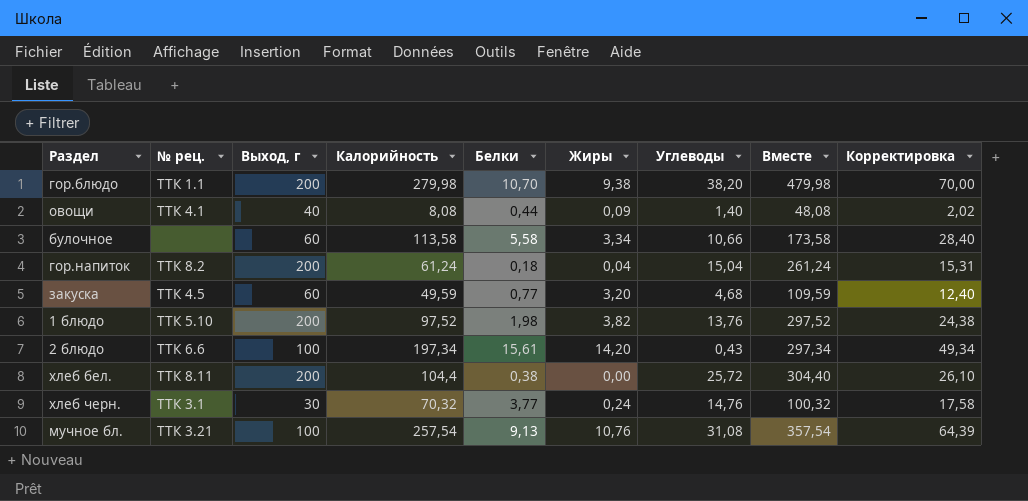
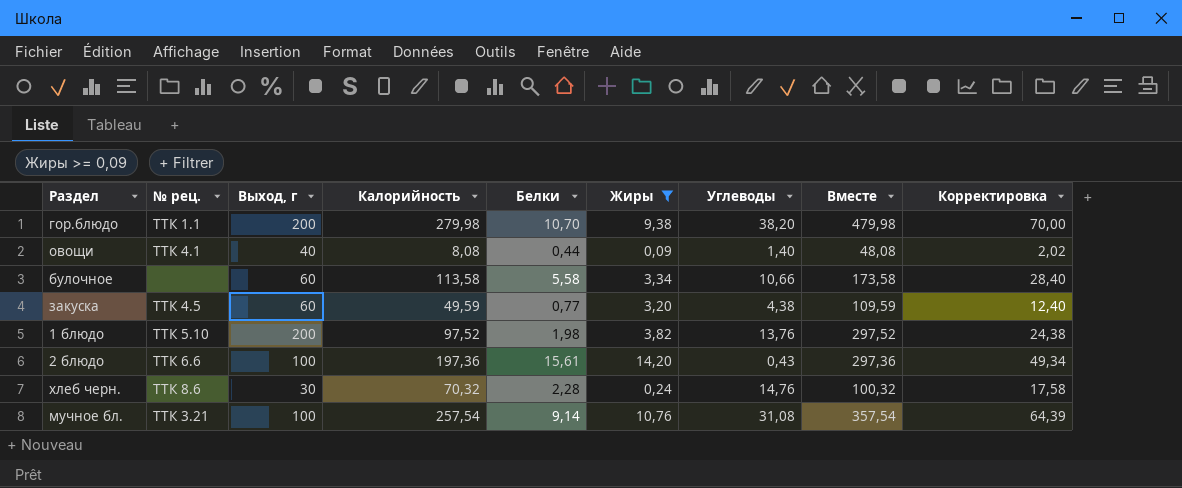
filter: none -> Жиры >= 0,09
закуска | Углеводы: 4,68 -> 4,38
2 блюдо | Калорийность: 197,34 -> 197,36
2 блюдо | Вместе: 297,34 -> 297,36
хлеб черн. | № рец.: ТТК 3.1 -> ТТК 8.6
хлеб черн. | Белки: 3,77 -> 2,28
мучное бл. | Белки: 9,13 -> 9,14

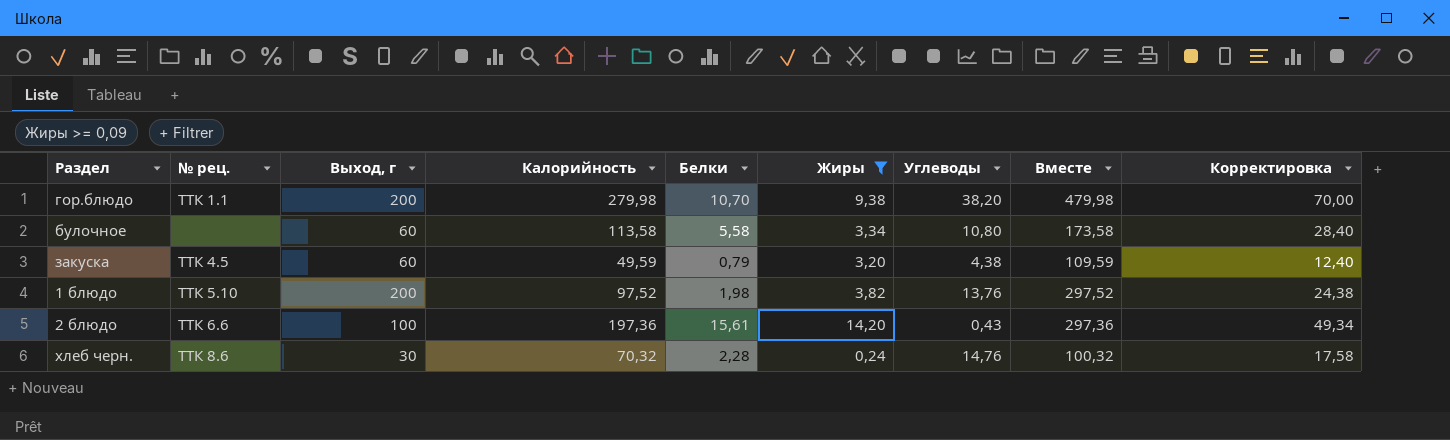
row овощи: ТТК 4.1 | 40 | 8,08 | 0,44 | 0,09 | 1,40 | 48,08 | 2,02 -> none
row мучное бл.: ТТК 3.21 | 100 | 257,54 | 9,14 | 10,76 | 31,08 | 357,54 | 64,39 -> none
булочное | Углеводы: 10,66 -> 10,80
закуска | Белки: 0,77 -> 0,79

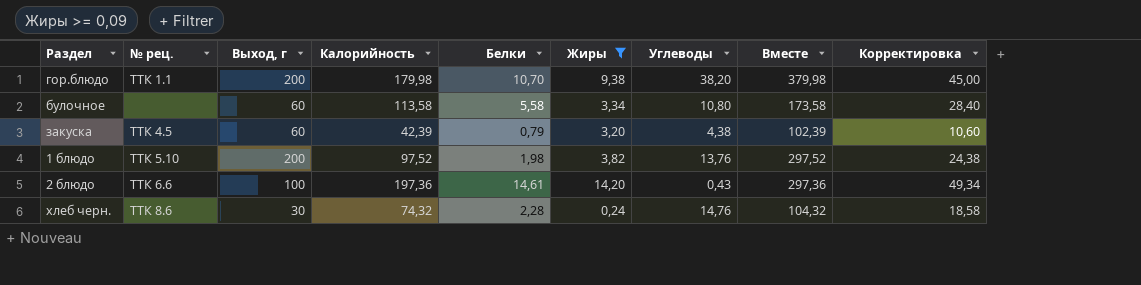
гор.блюдо | Калорийность: 279,98 -> 179,98
гор.блюдо | Вместе: 479,98 -> 379,98
гор.блюдо | Корректировка: 70,00 -> 45,00
закуска | Калорийность: 49,59 -> 42,39
закуска | Вместе: 109,59 -> 102,39
закуска | Корректировка: 12,40 -> 10,60
2 блюдо | Белки: 15,61 -> 14,61
хлеб черн. | Калорийность: 70,32 -> 74,32
хлеб черн. | Вместе: 100,32 -> 104,32
хлеб черн. | Корректировка: 17,58 -> 18,58

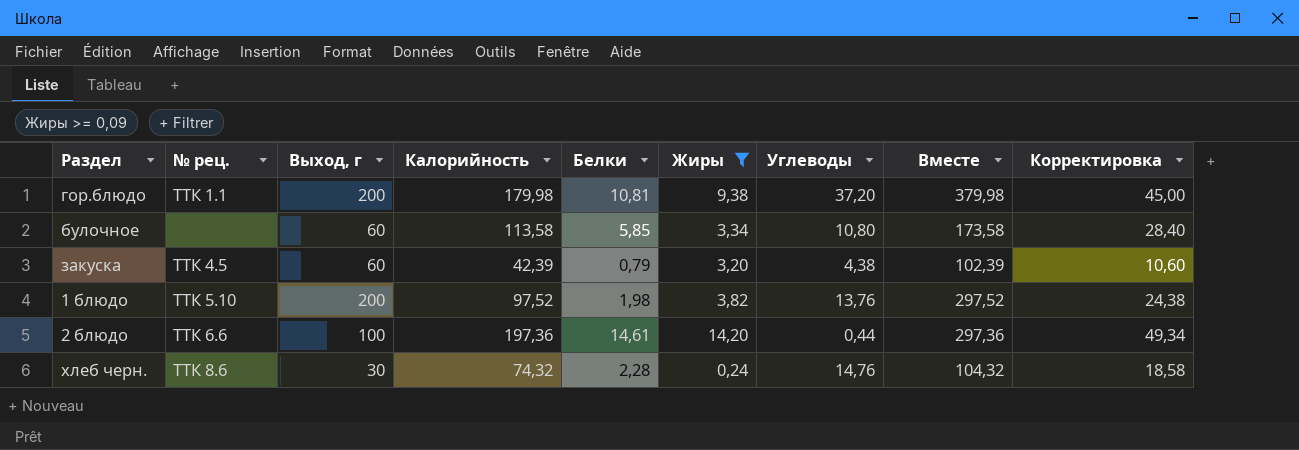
гор.блюдо | Белки: 10,70 -> 10,81
гор.блюдо | Углеводы: 38,20 -> 37,20
булочное | Белки: 5,58 -> 5,85
2 блюдо | Углеводы: 0,43 -> 0,44

